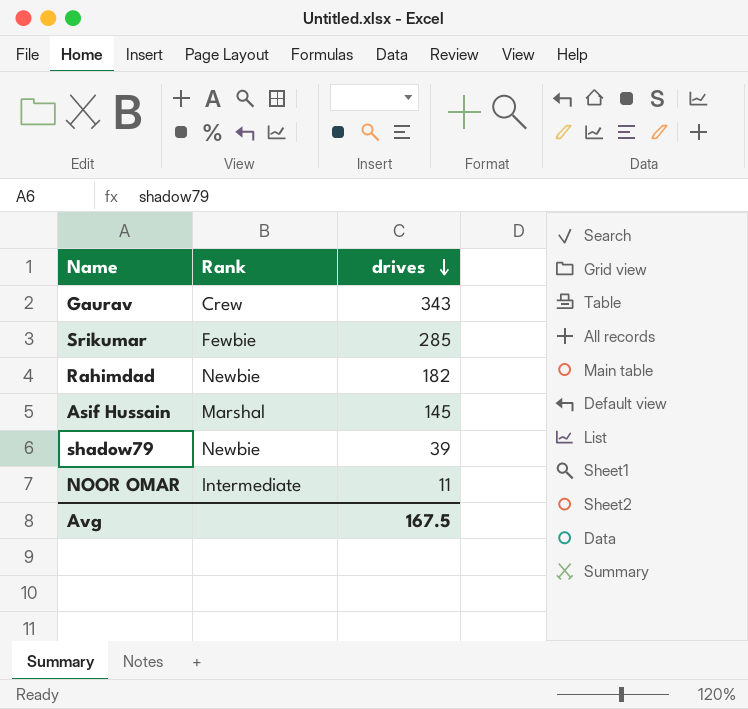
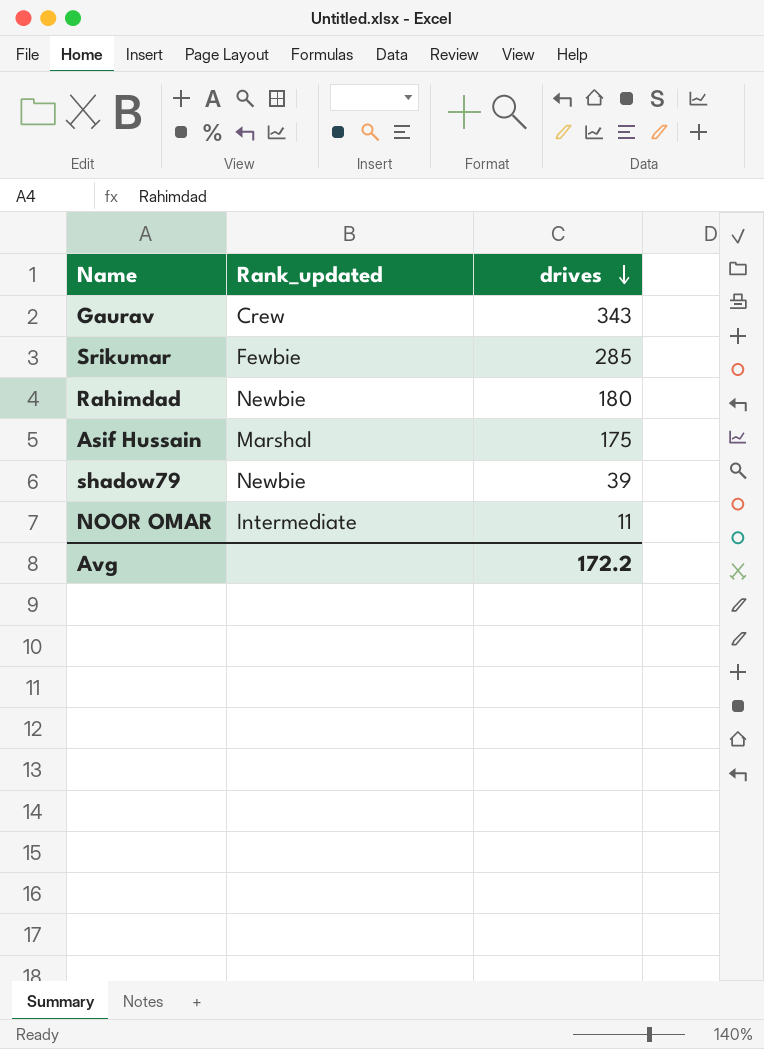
column name: Rank -> Rank_updated
Rahimdad | drives: 182 -> 180
Asif Hussain | drives: 145 -> 175
Avg | drives: 167.5 -> 172.2

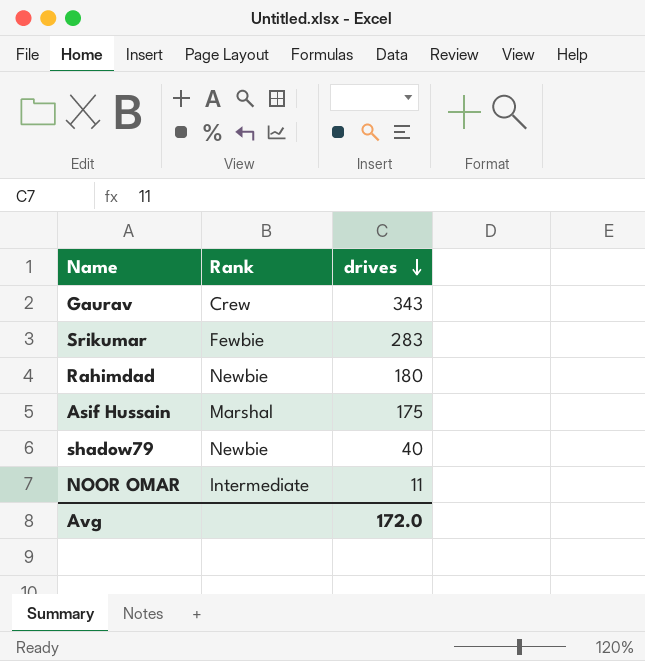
column name: Rank_updated -> Rank
Srikumar | drives: 285 -> 283
shadow79 | drives: 39 -> 40
Avg | drives: 172.2 -> 172.0

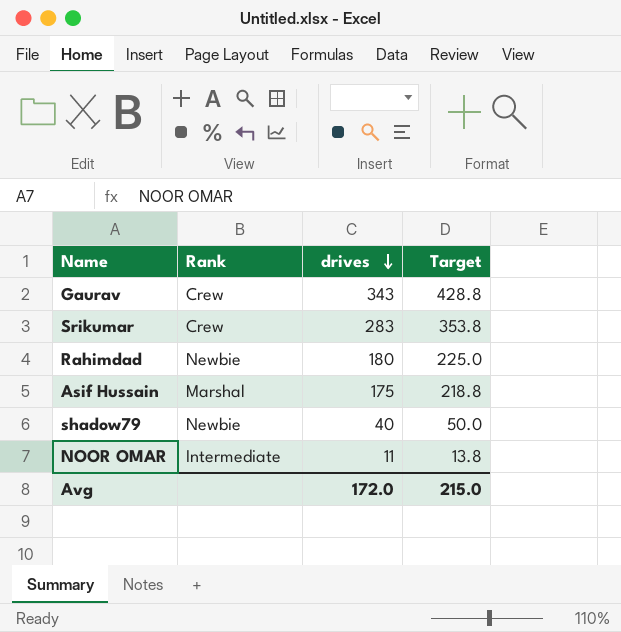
column Target | formula: none -> [drives] * 1.25
Srikumar | Rank: Fewbie -> Crew

